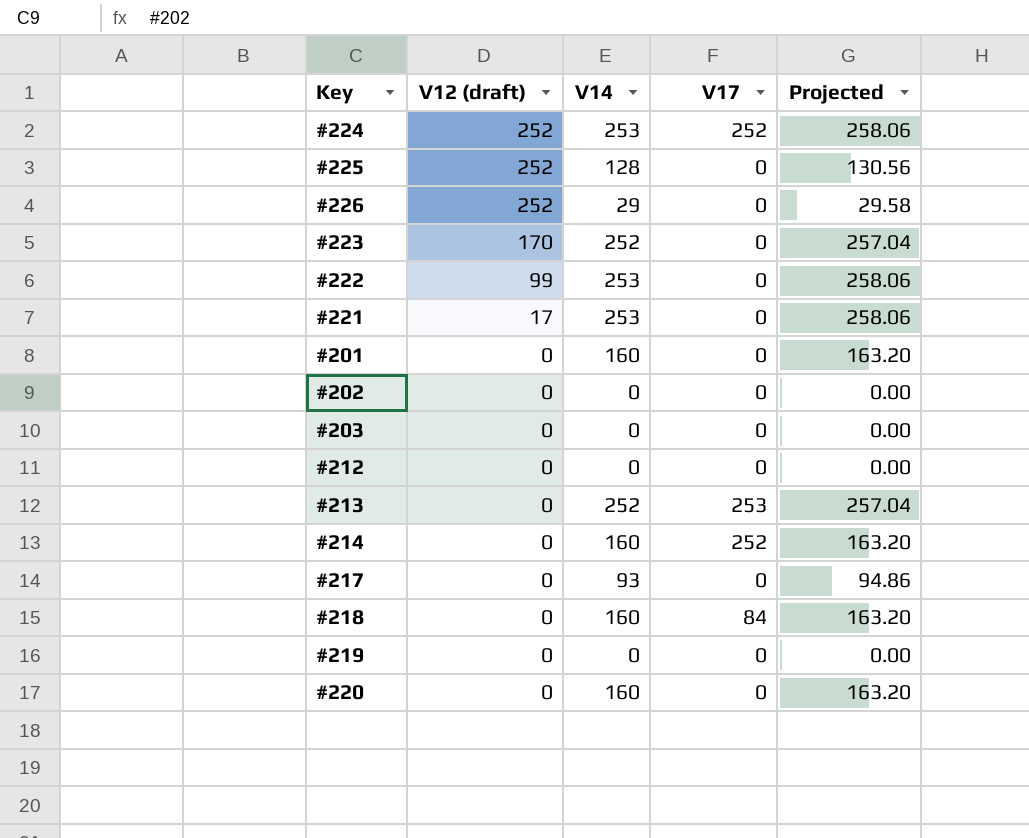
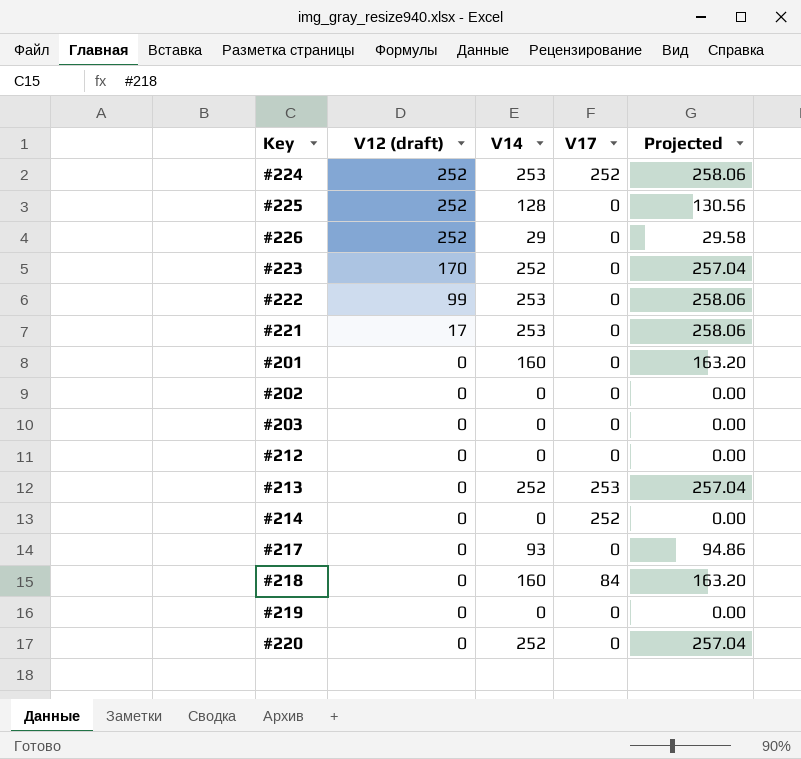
#214 | V14: 160 -> 0
#214 | Projected: 163.20 -> 0.00
#220 | V14: 160 -> 252
#220 | Projected: 163.20 -> 257.04

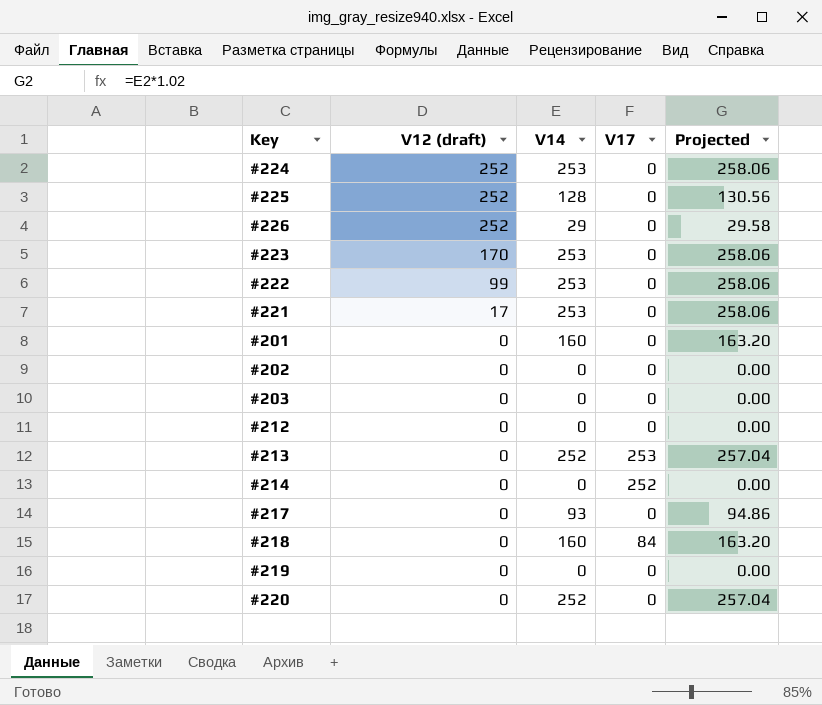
#224 | V17: 252 -> 0
#223 | V14: 252 -> 253
#223 | Projected: 257.04 -> 258.06

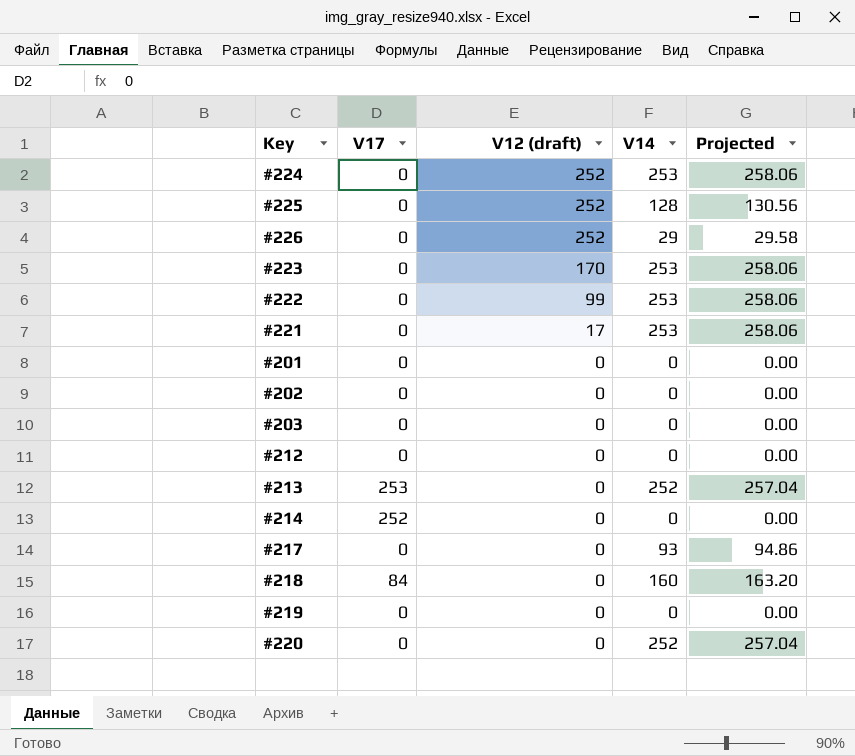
column V17 | position: 4 -> 2
#201 | V14: 160 -> 0
#201 | Projected: 163.20 -> 0.00

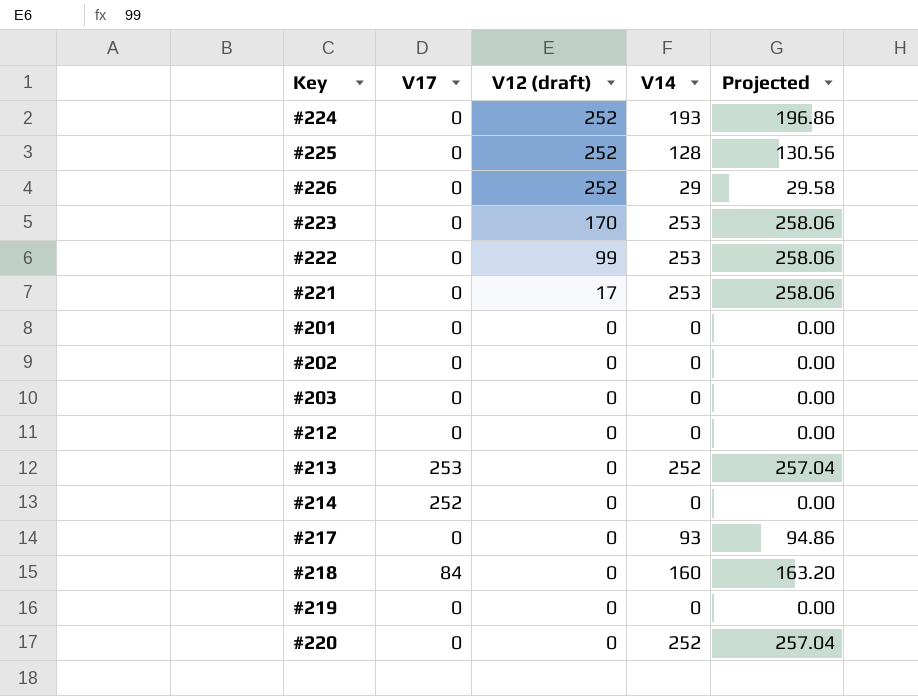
#224 | V14: 253 -> 193
#224 | Projected: 258.06 -> 196.86

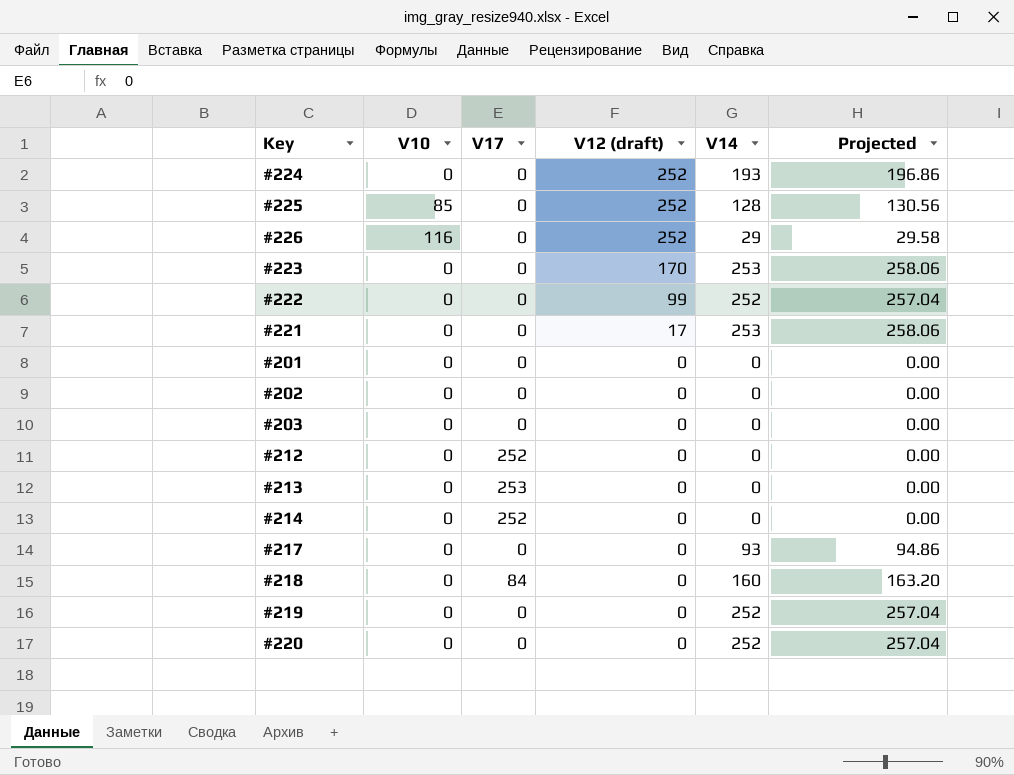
column V10 | position: none -> 2
#222 | V14: 253 -> 252
#222 | Projected: 258.06 -> 257.04
#212 | V17: 0 -> 252
#213 | V14: 252 -> 0
#213 | Projected: 257.04 -> 0.00
#219 | V14: 0 -> 252
#219 | Projected: 0.00 -> 257.04

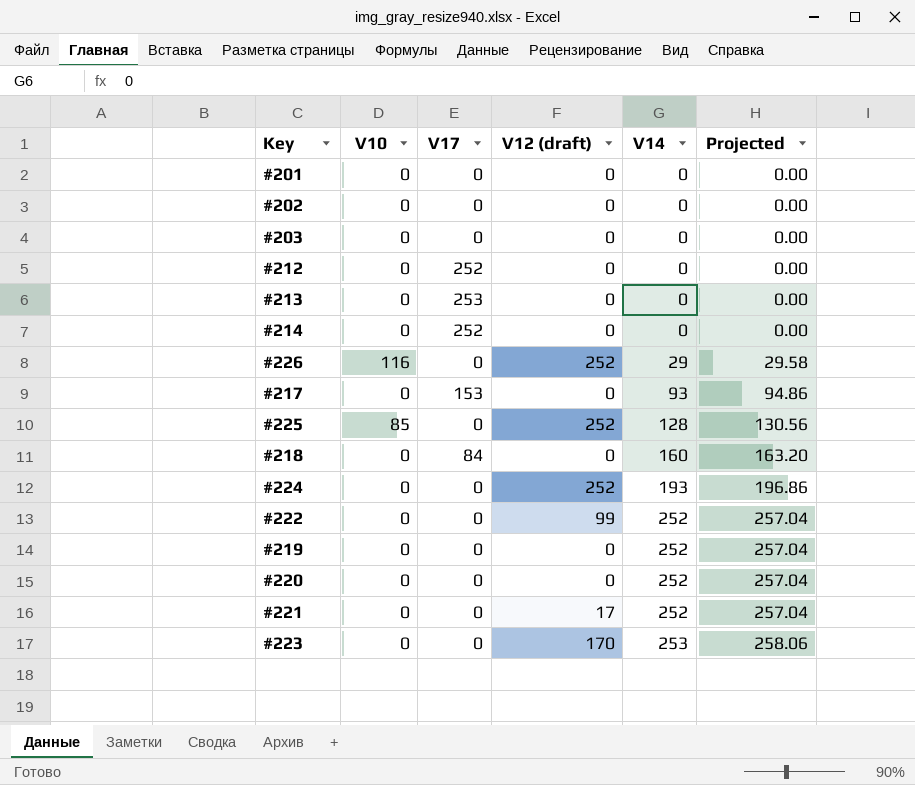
row order: V12 (draft) descending -> V14 ascending
#217 | V17: 0 -> 153
#221 | V14: 253 -> 252
#221 | Projected: 258.06 -> 257.04

